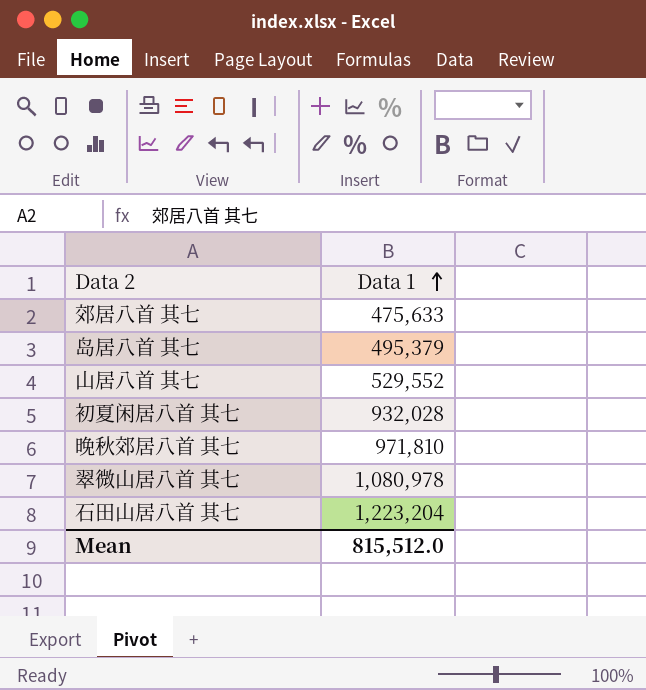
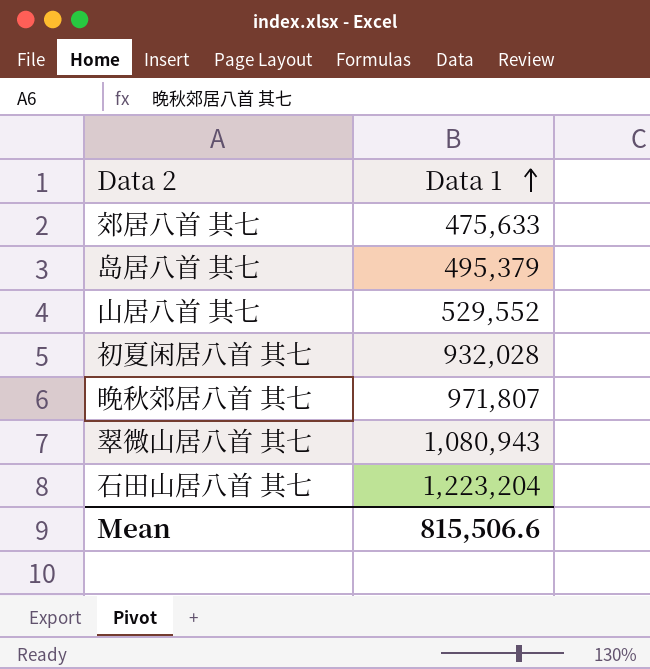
晚秋郊居八首 其七 | Data 1: 971,810 -> 971,807
翠微山居八首 其七 | Data 1: 1,080,978 -> 1,080,943
Mean | Data 1: 815,512.0 -> 815,506.6

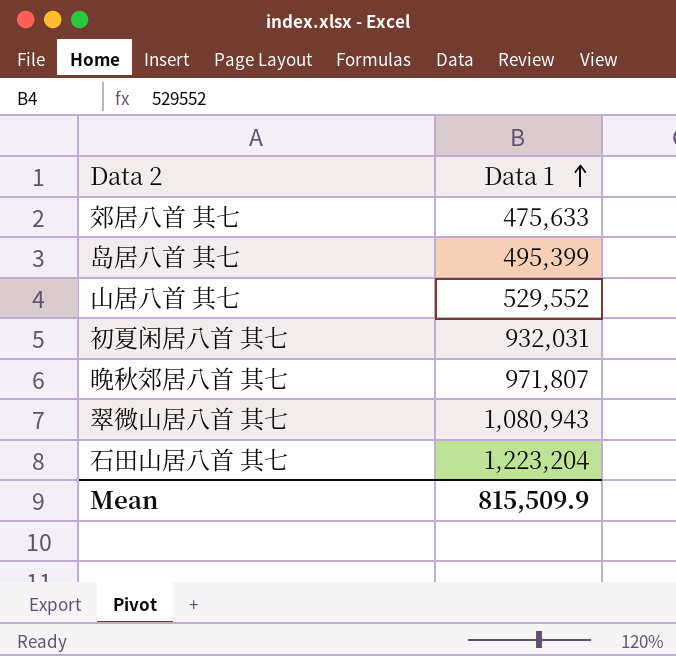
岛居八首 其七 | Data 1: 495,379 -> 495,399
初夏闲居八首 其七 | Data 1: 932,028 -> 932,031
Mean | Data 1: 815,506.6 -> 815,509.9

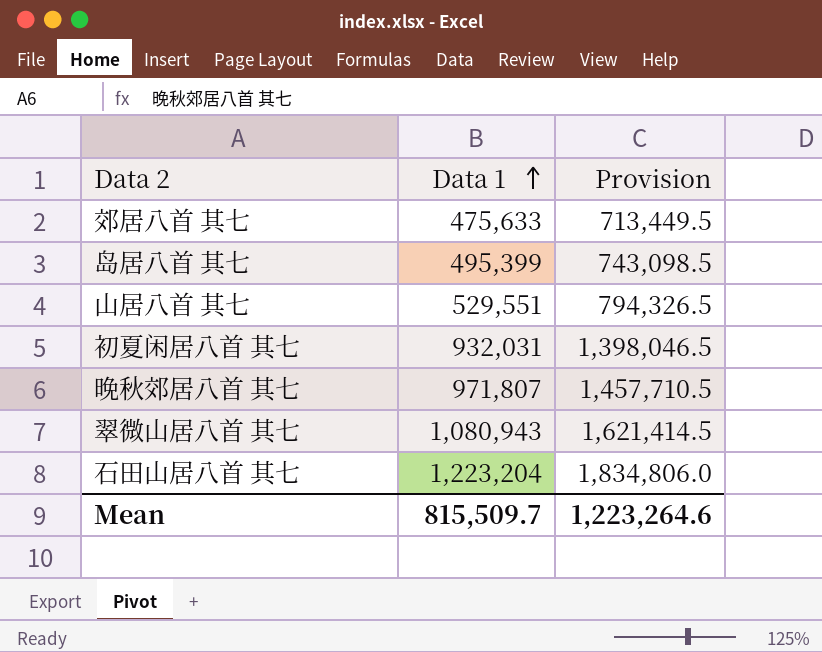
column Provision | formula: none -> [Data 1] * 1.5
山居八首 其七 | Data 1: 529,552 -> 529,551
Mean | Data 1: 815,509.9 -> 815,509.7

